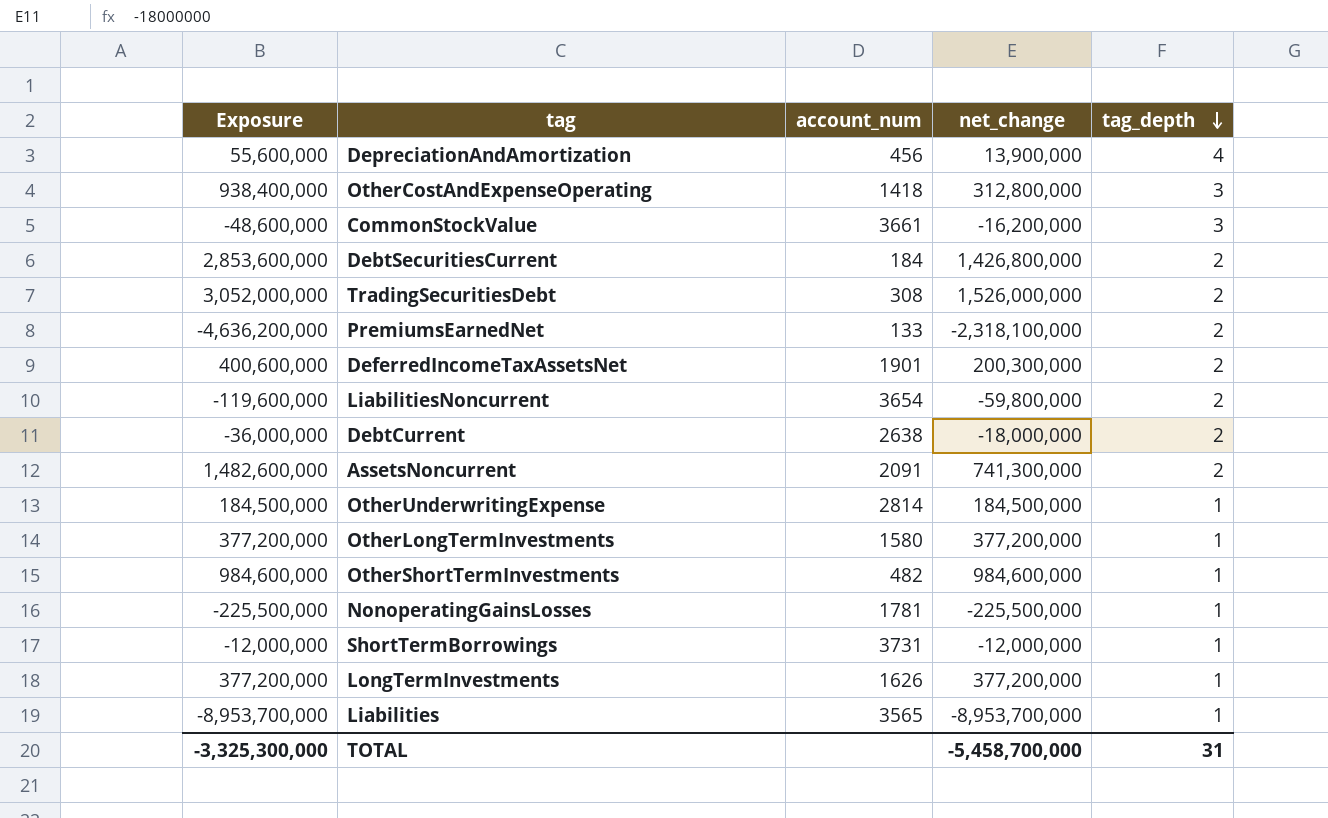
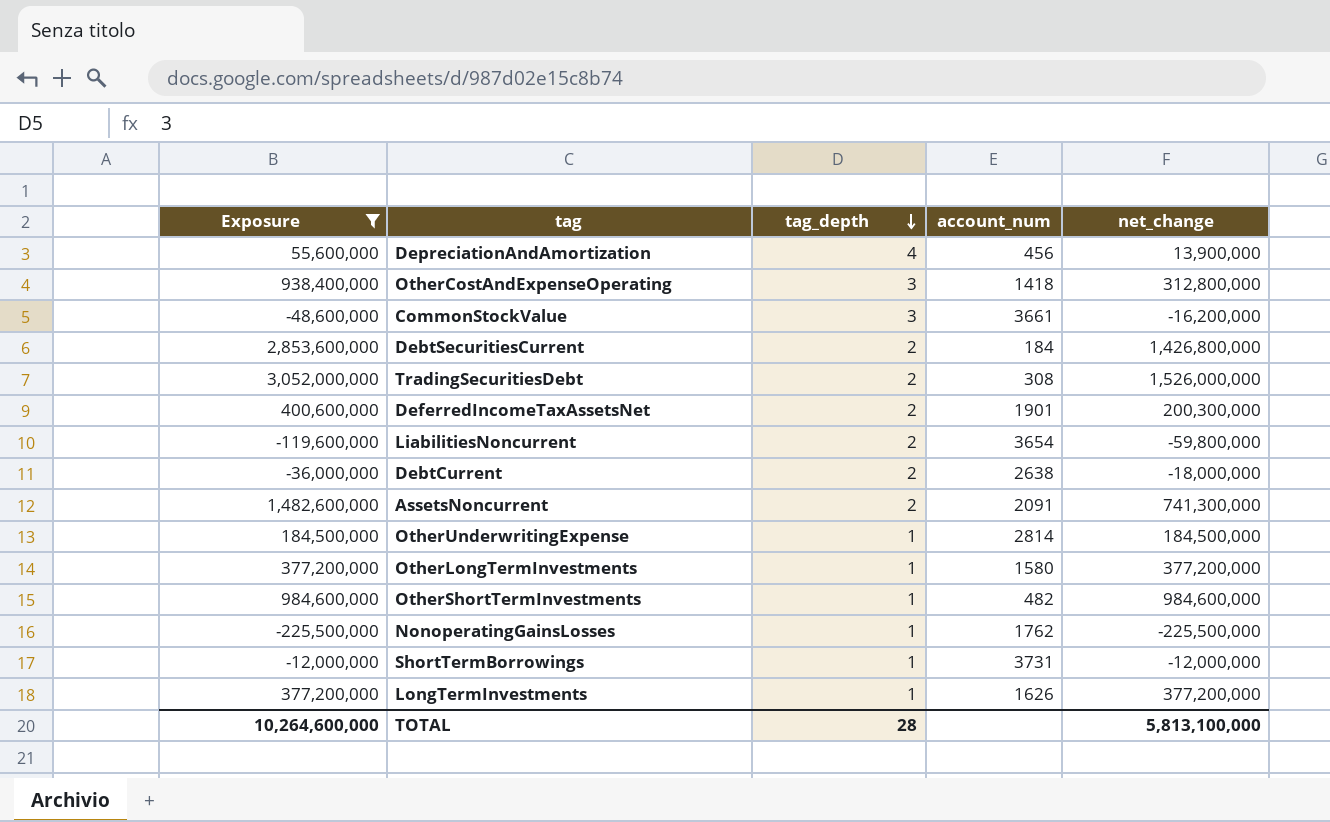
filter: none -> Exposure >= -225,500,000
column tag_depth | position: 5 -> 3
NonoperatingGainsLosses | account_num: 1781 -> 1762
TOTAL | Exposure: -3,325,300,000 -> 10,264,600,000
TOTAL | tag_depth: 31 -> 28
TOTAL | net_change: -5,458,700,000 -> 5,813,100,000

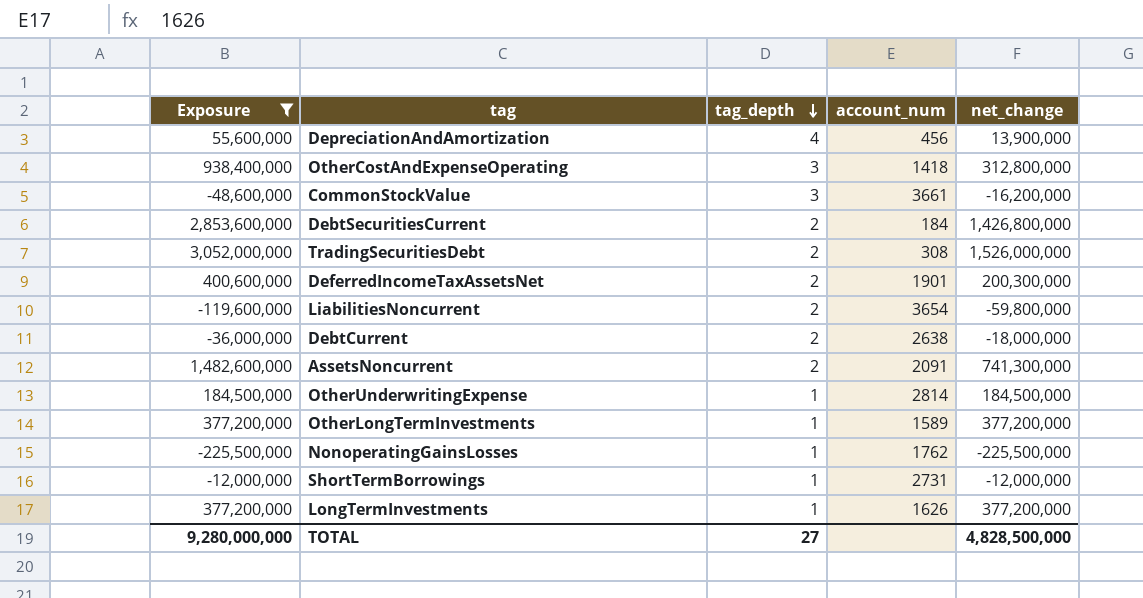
row OtherShortTermInvestments: 984,600,000 | 1 | 482 | 984,600,000 -> none
OtherLongTermInvestments | account_num: 1580 -> 1589
ShortTermBorrowings | account_num: 3731 -> 2731
TOTAL | Exposure: 10,264,600,000 -> 9,280,000,000
TOTAL | tag_depth: 28 -> 27
TOTAL | net_change: 5,813,100,000 -> 4,828,500,000

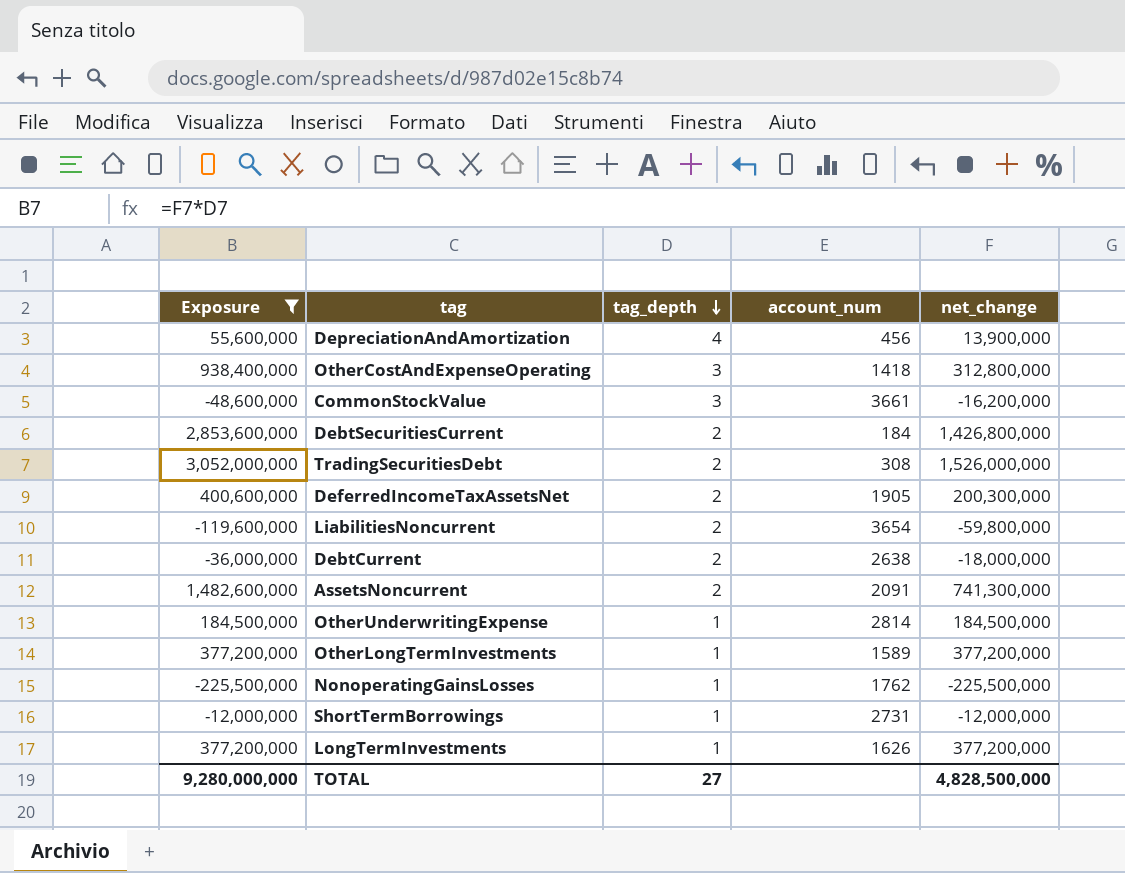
DeferredIncomeTaxAssetsNet | account_num: 1901 -> 1905

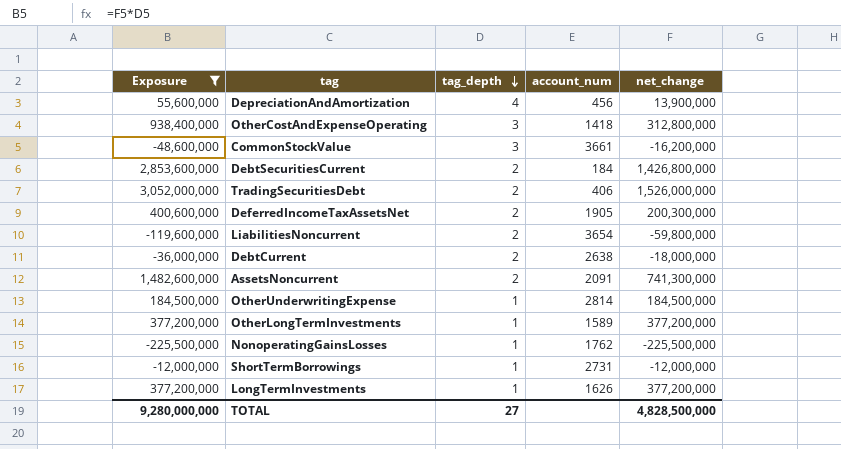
TradingSecuritiesDebt | account_num: 308 -> 406

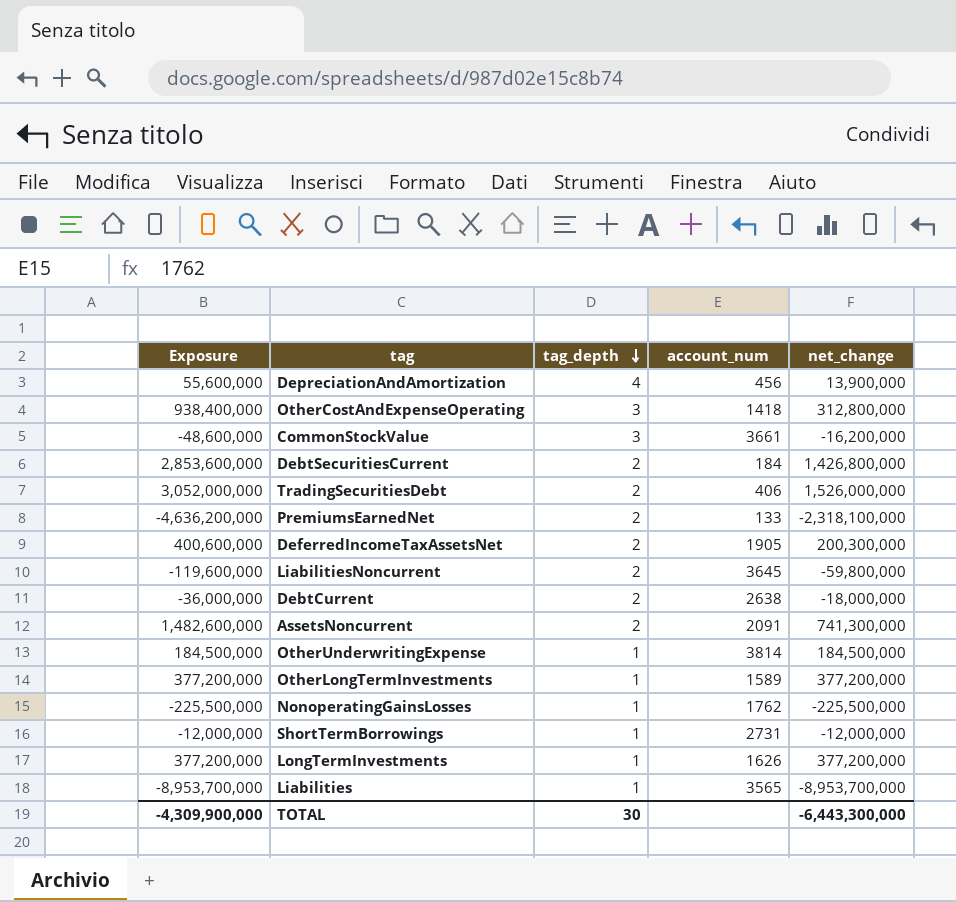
filter: Exposure >= -225,500,000 -> none
LiabilitiesNoncurrent | account_num: 3654 -> 3645
OtherUnderwritingExpense | account_num: 2814 -> 3814
TOTAL | Exposure: 9,280,000,000 -> -4,309,900,000
TOTAL | tag_depth: 27 -> 30
TOTAL | net_change: 4,828,500,000 -> -6,443,300,000

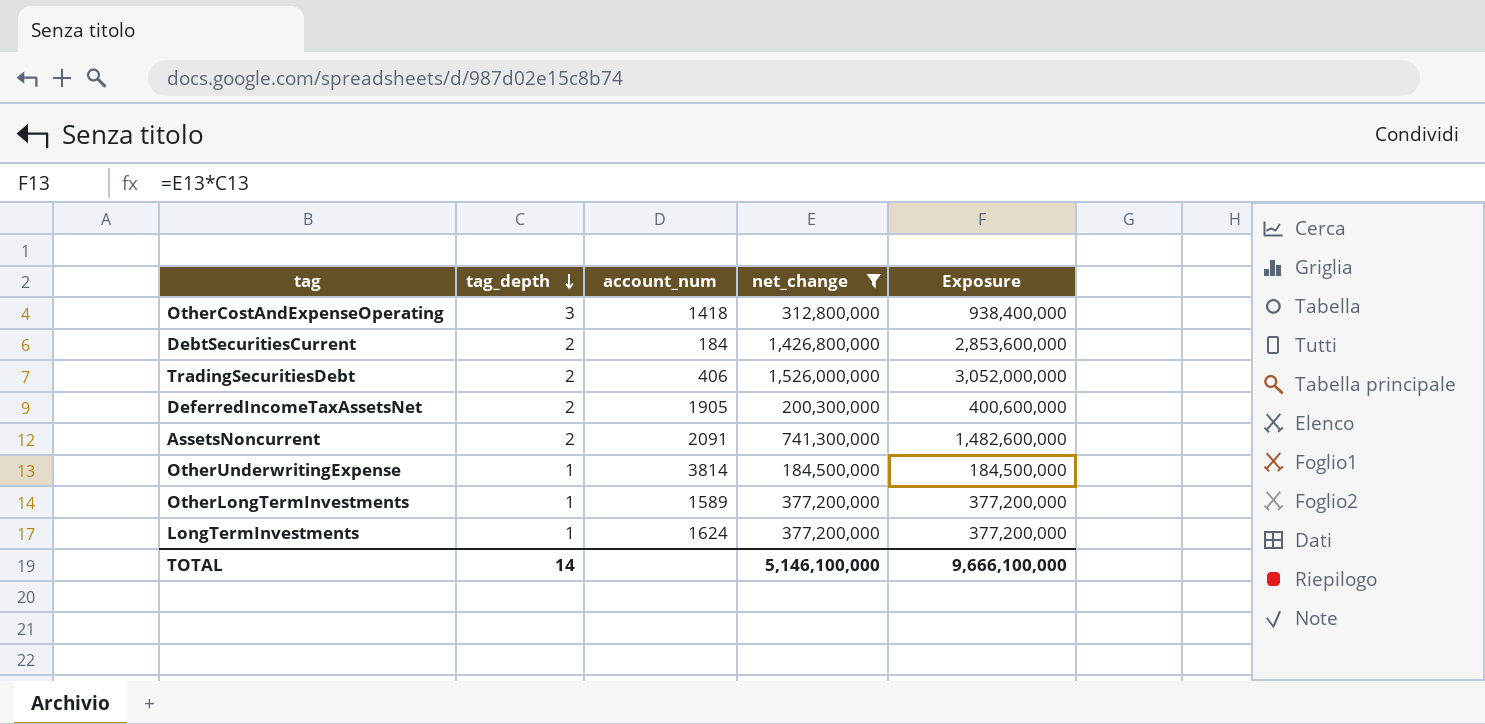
filter: none -> net_change >= 184,500,000
column Exposure | position: 1 -> 5
LongTermInvestments | account_num: 1626 -> 1624
TOTAL | tag_depth: 30 -> 14
TOTAL | net_change: -6,443,300,000 -> 5,146,100,000
TOTAL | Exposure: -4,309,900,000 -> 9,666,100,000

